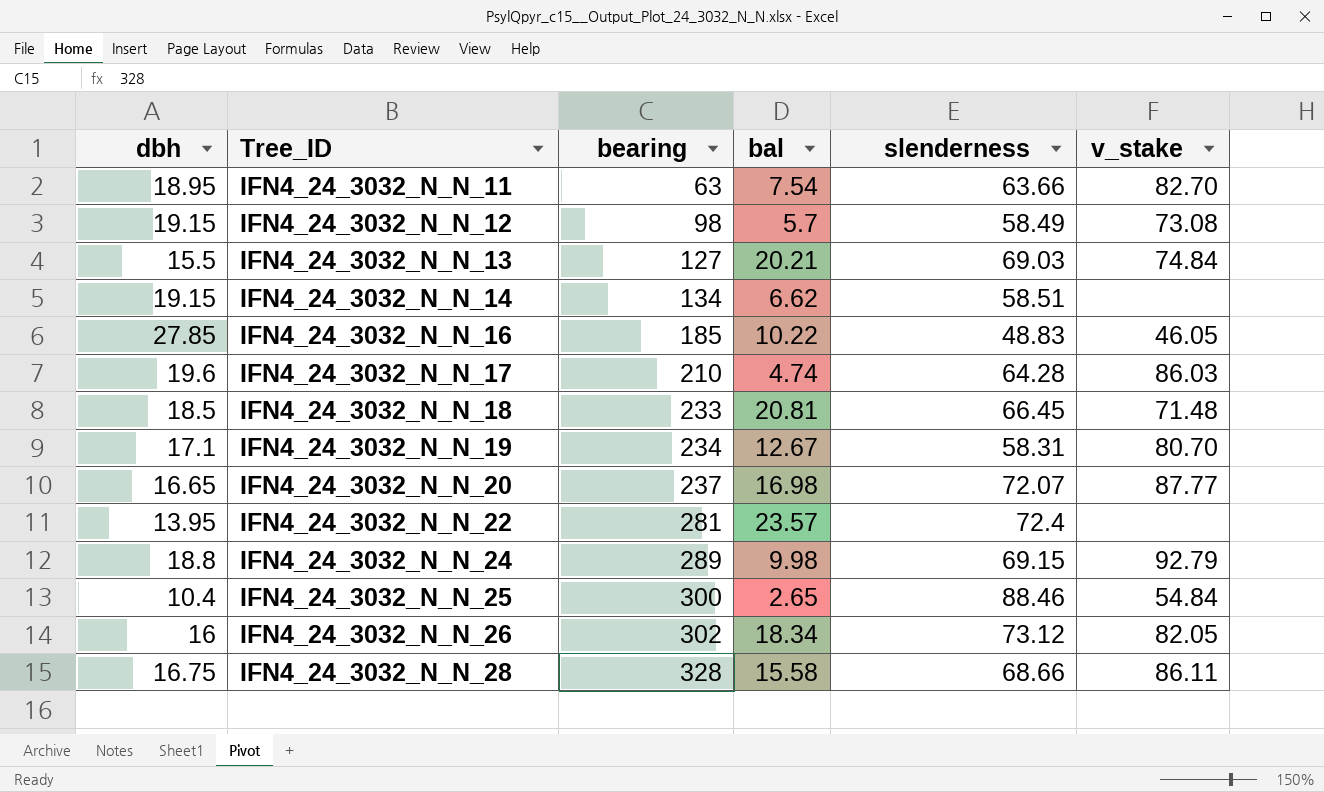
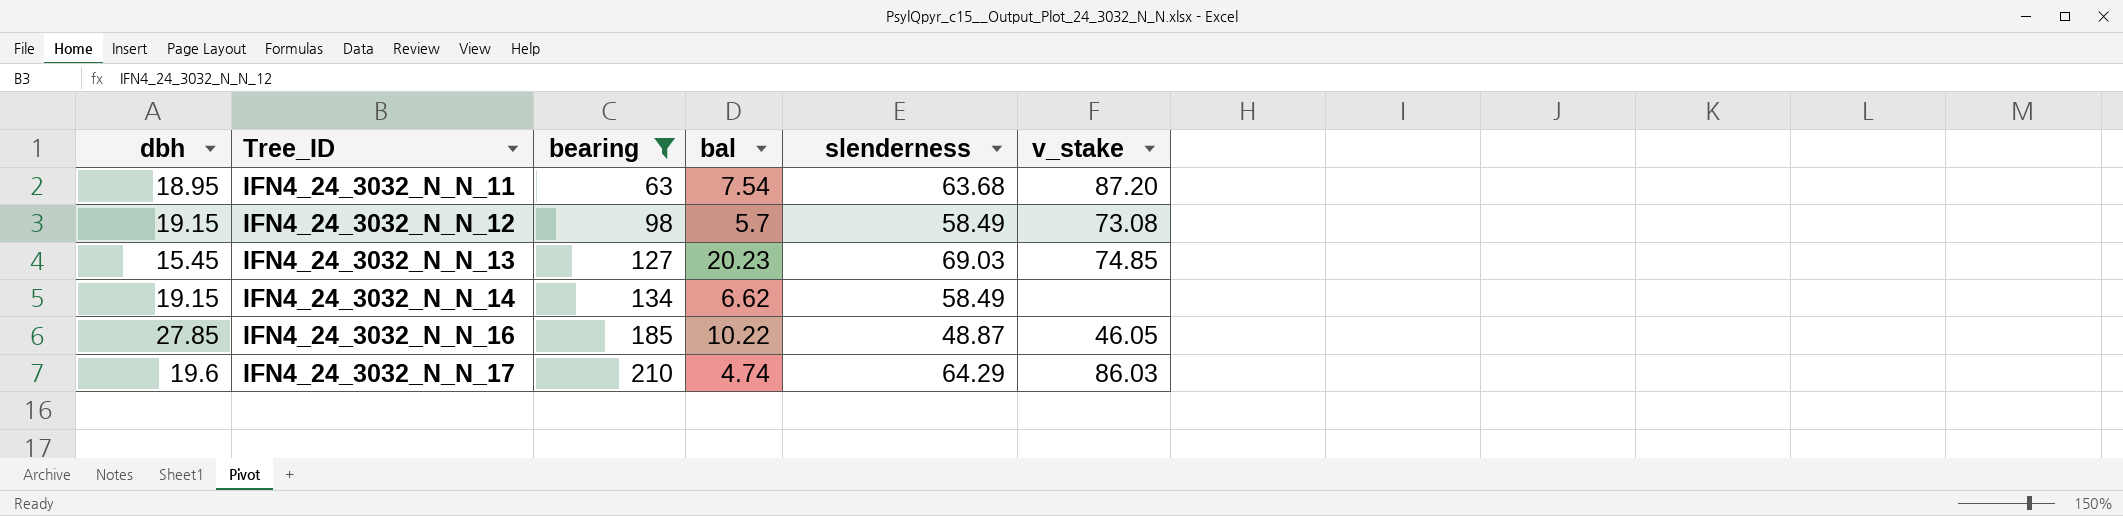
filter: none -> bearing <= 210
IFN4_24_3032_N_N_11 | slenderness: 63.66 -> 63.68
IFN4_24_3032_N_N_11 | v_stake: 82.70 -> 87.20
IFN4_24_3032_N_N_13 | dbh: 15.5 -> 15.45
IFN4_24_3032_N_N_13 | bal: 20.21 -> 20.23
IFN4_24_3032_N_N_13 | v_stake: 74.84 -> 74.85
IFN4_24_3032_N_N_14 | slenderness: 58.51 -> 58.49
IFN4_24_3032_N_N_16 | slenderness: 48.83 -> 48.87
IFN4_24_3032_N_N_17 | slenderness: 64.28 -> 64.29

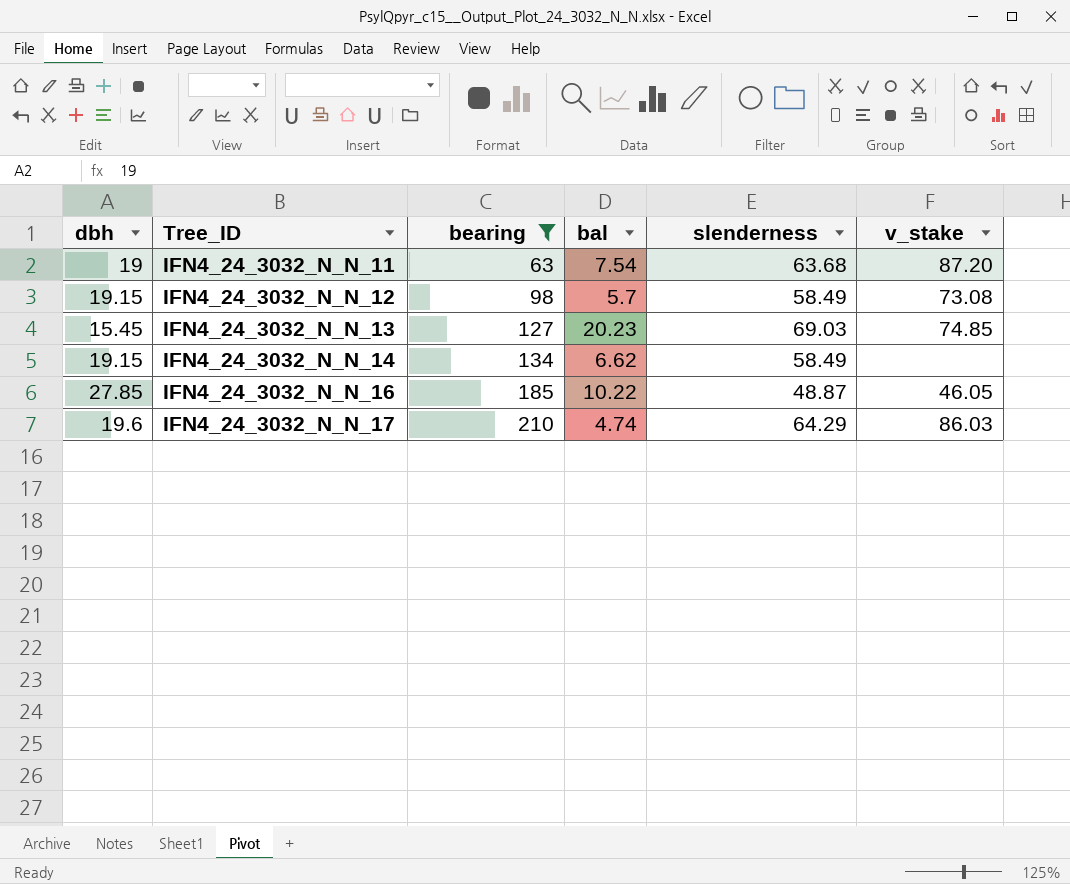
IFN4_24_3032_N_N_11 | dbh: 18.95 -> 19

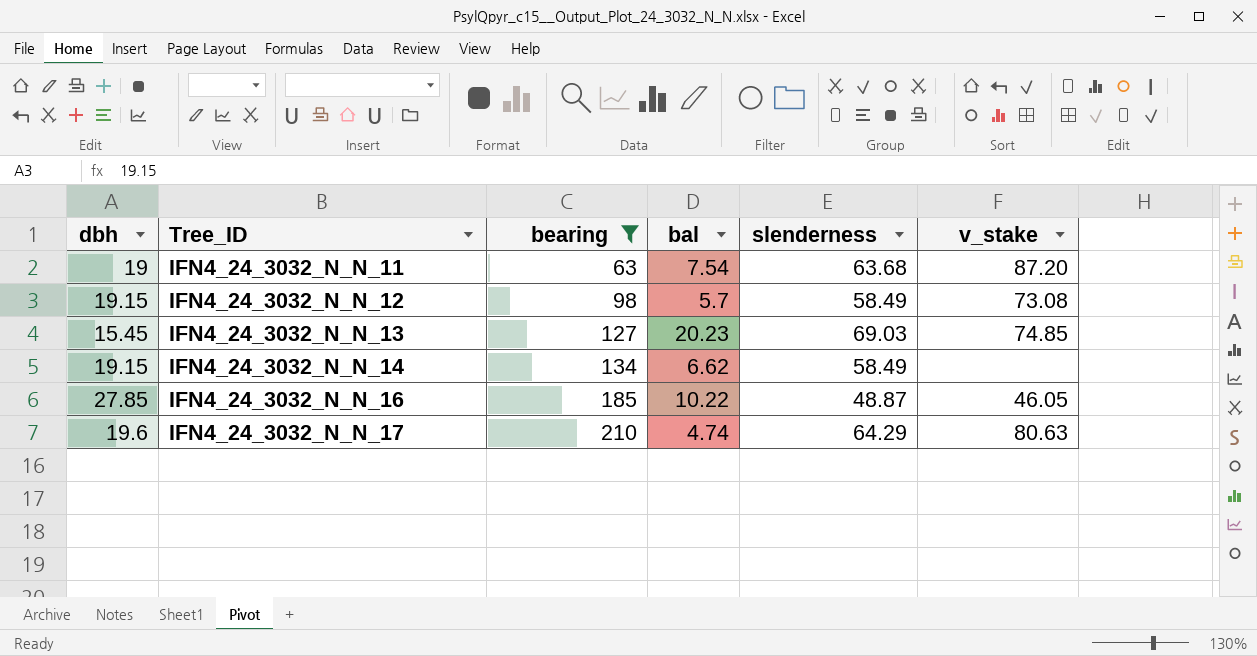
IFN4_24_3032_N_N_17 | v_stake: 86.03 -> 80.63

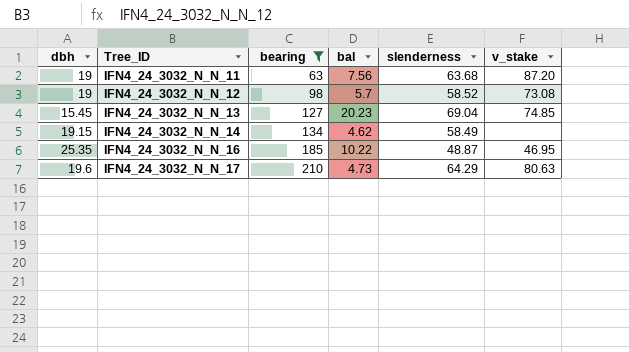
IFN4_24_3032_N_N_11 | bal: 7.54 -> 7.56
IFN4_24_3032_N_N_12 | dbh: 19.15 -> 19
IFN4_24_3032_N_N_12 | slenderness: 58.49 -> 58.52
IFN4_24_3032_N_N_13 | slenderness: 69.03 -> 69.04
IFN4_24_3032_N_N_14 | bal: 6.62 -> 4.62
IFN4_24_3032_N_N_16 | dbh: 27.85 -> 25.35
IFN4_24_3032_N_N_16 | v_stake: 46.05 -> 46.95
IFN4_24_3032_N_N_17 | bal: 4.74 -> 4.73

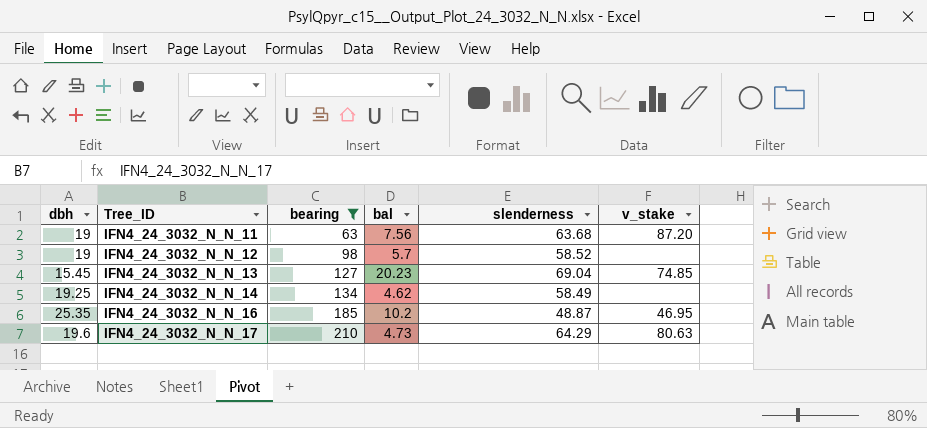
IFN4_24_3032_N_N_12 | v_stake: 73.08 -> none
IFN4_24_3032_N_N_14 | dbh: 19.15 -> 19.25
IFN4_24_3032_N_N_16 | bal: 10.22 -> 10.2

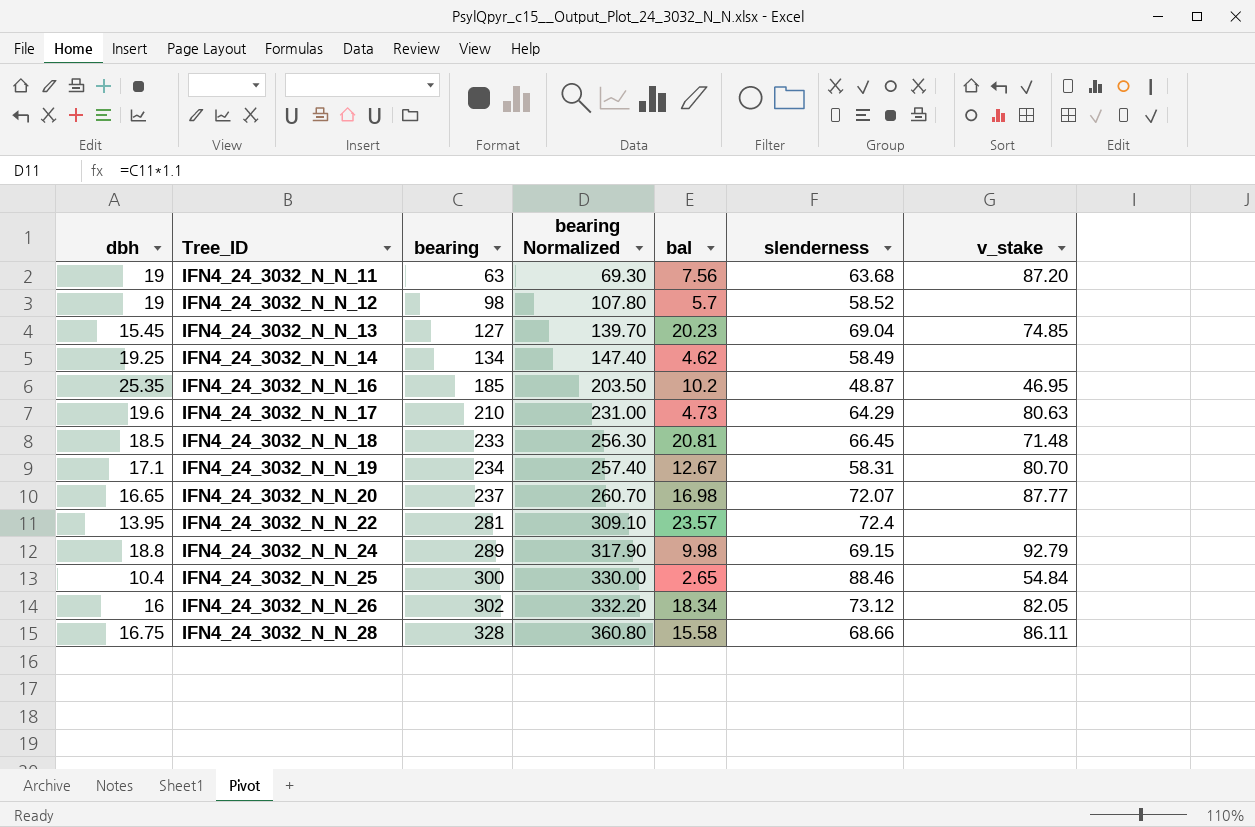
filter: bearing <= 210 -> none
column bearing Normalized | formula: none -> [bearing] * 1.1

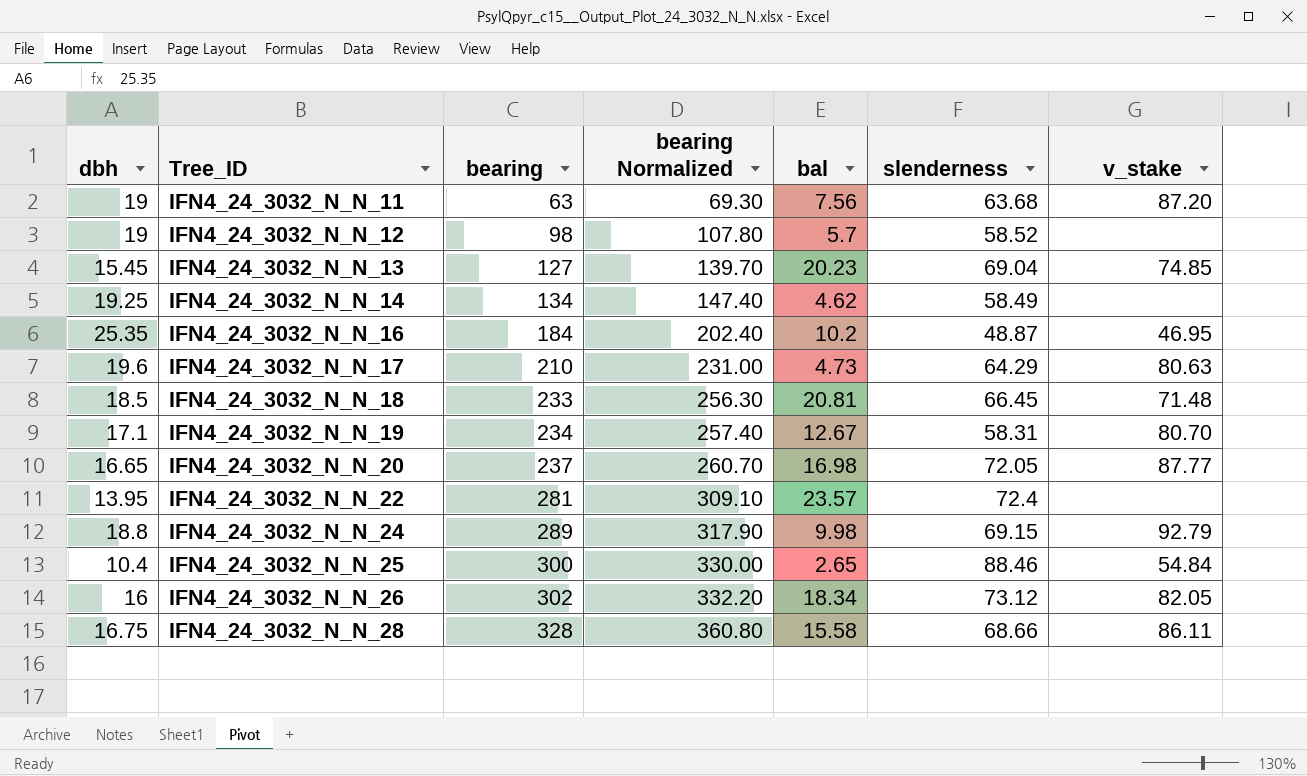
IFN4_24_3032_N_N_16 | bearing: 185 -> 184
IFN4_24_3032_N_N_16 | bearing Normalized: 203.50 -> 202.40
IFN4_24_3032_N_N_20 | slenderness: 72.07 -> 72.05

